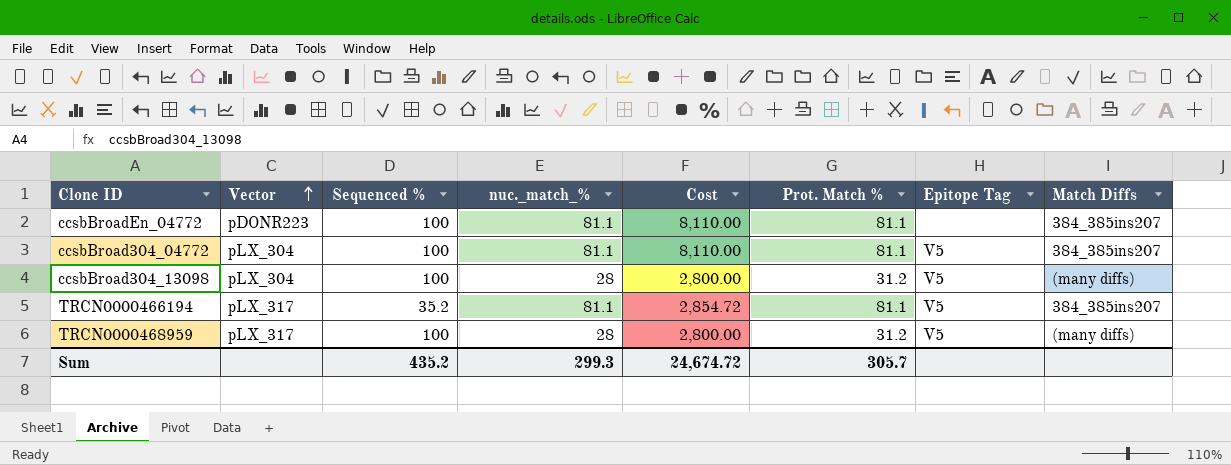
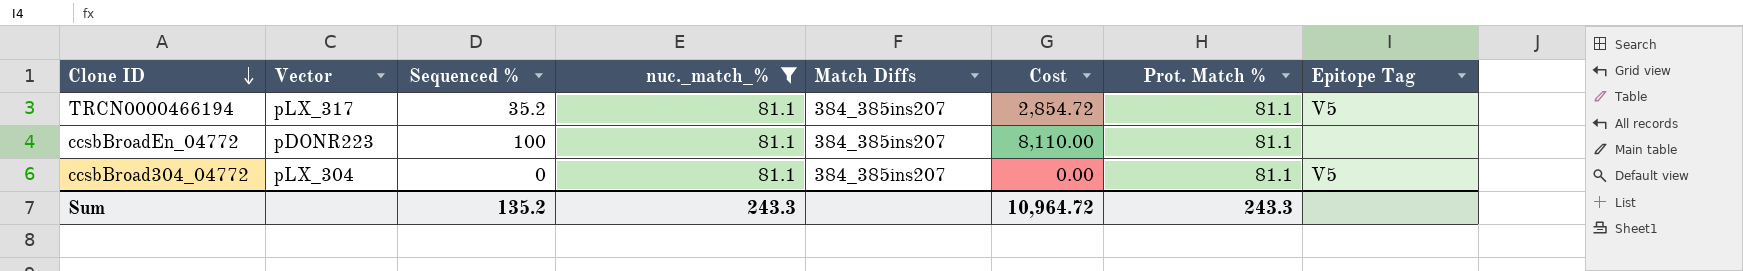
filter: none -> nuc._match_% = 81.1
row order: Vector ascending -> Clone ID descending
column Match Diffs | position: 8 -> 5
ccsbBroad304_04772 | Sequenced %: 100 -> 0
ccsbBroad304_04772 | Cost: 8,110.00 -> 0.00
Sum | Sequenced %: 435.2 -> 135.2
Sum | nuc._match_%: 299.3 -> 243.3
Sum | Cost: 24,674.72 -> 10,964.72
Sum | Prot. Match %: 305.7 -> 243.3

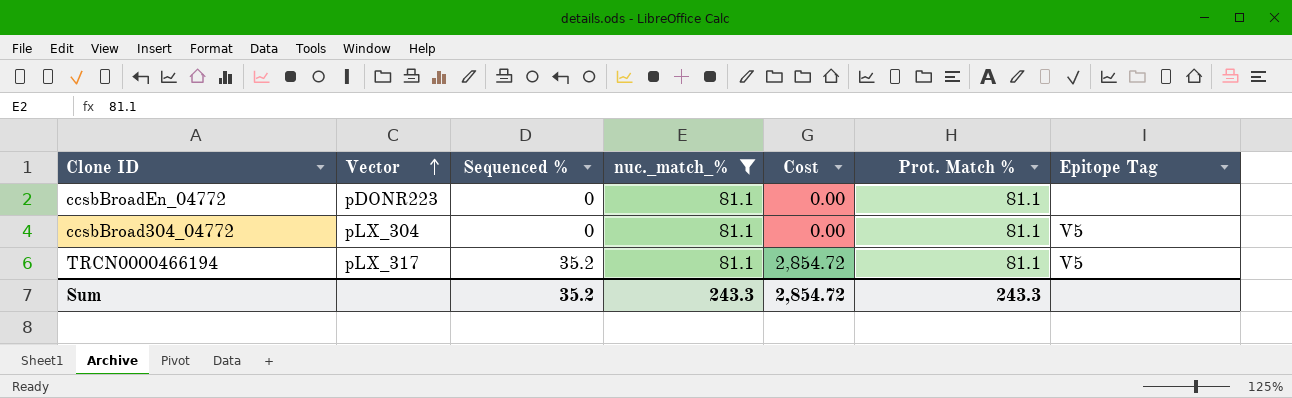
row order: Clone ID descending -> Vector ascending
column Match Diffs | position: 5 -> none
ccsbBroadEn_04772 | Sequenced %: 100 -> 0
ccsbBroadEn_04772 | Cost: 8,110.00 -> 0.00
Sum | Sequenced %: 135.2 -> 35.2
Sum | Cost: 10,964.72 -> 2,854.72

